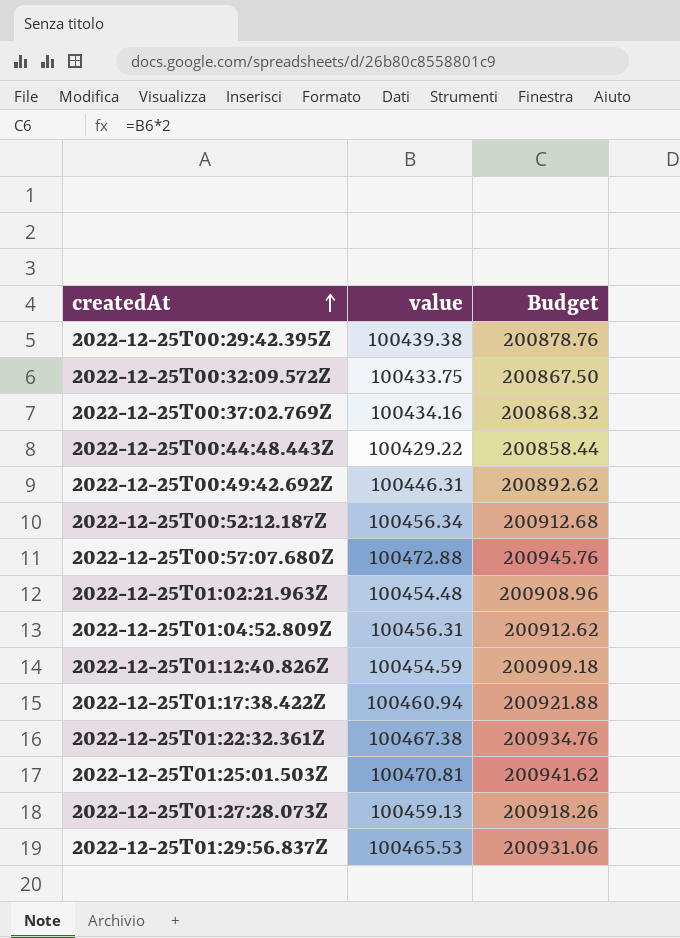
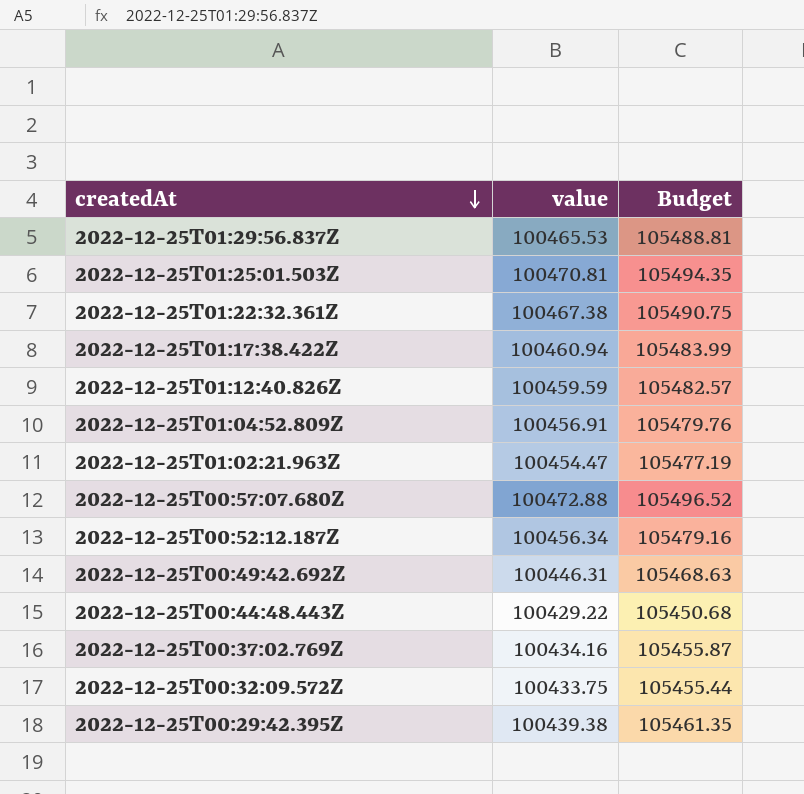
row order: createdAt ascending -> createdAt descending
column Budget | formula: [value] * 2 -> [value] * 1.05
row 2022-12-25T01:27:28.073Z: 100459.13 | 200918.26 -> none
2022-12-25T01:12:40.826Z | value: 100454.59 -> 100459.59
2022-12-25T01:04:52.809Z | value: 100456.31 -> 100456.91
2022-12-25T01:02:21.963Z | value: 100454.48 -> 100454.47

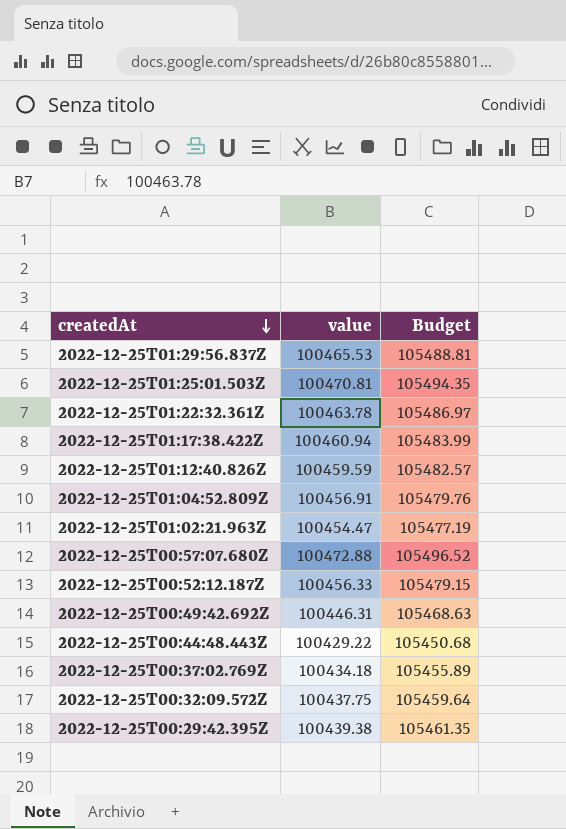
2022-12-25T01:22:32.361Z | value: 100467.38 -> 100463.78
2022-12-25T01:22:32.361Z | Budget: 105490.75 -> 105486.97
2022-12-25T00:52:12.187Z | value: 100456.34 -> 100456.33
2022-12-25T00:52:12.187Z | Budget: 105479.16 -> 105479.15
2022-12-25T00:37:02.769Z | value: 100434.16 -> 100434.18
2022-12-25T00:37:02.769Z | Budget: 105455.87 -> 105455.89
2022-12-25T00:32:09.572Z | value: 100433.75 -> 100437.75
2022-12-25T00:32:09.572Z | Budget: 105455.44 -> 105459.64

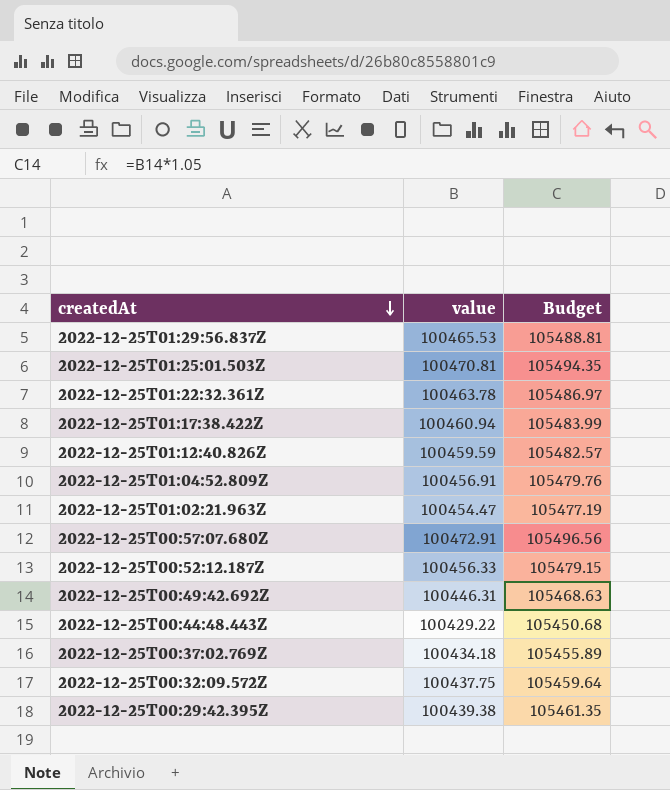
2022-12-25T00:57:07.680Z | value: 100472.88 -> 100472.91
2022-12-25T00:57:07.680Z | Budget: 105496.52 -> 105496.56

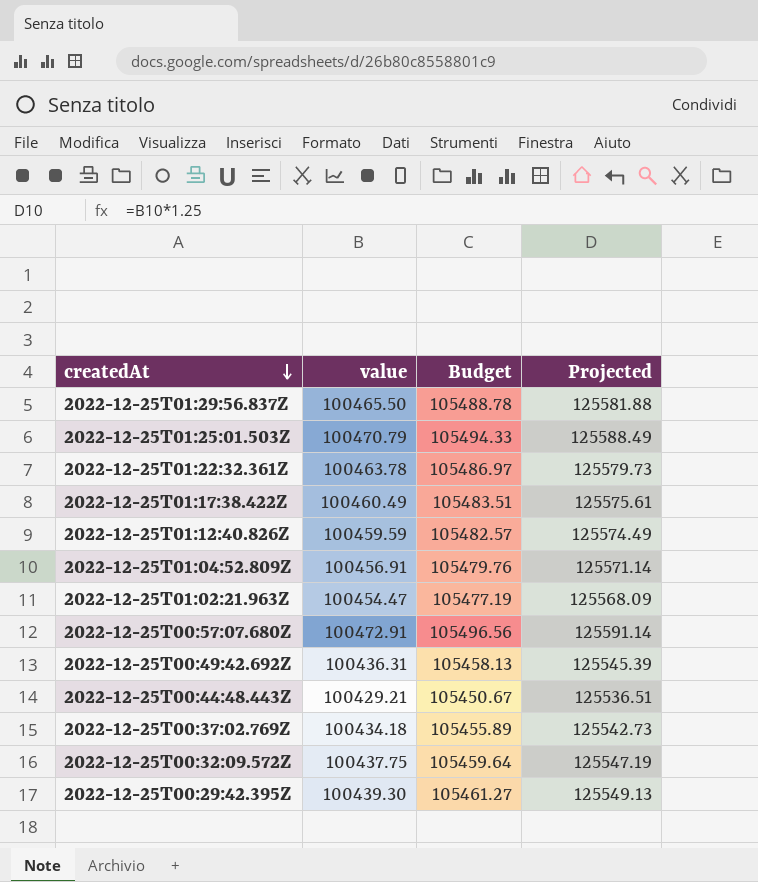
column Projected | formula: none -> [value] * 1.25
row 2022-12-25T00:52:12.187Z: 100456.33 | 105479.15 -> none
2022-12-25T01:29:56.837Z | value: 100465.53 -> 100465.50
2022-12-25T01:29:56.837Z | Budget: 105488.81 -> 105488.78
2022-12-25T01:25:01.503Z | value: 100470.81 -> 100470.79
2022-12-25T01:25:01.503Z | Budget: 105494.35 -> 105494.33
2022-12-25T01:17:38.422Z | value: 100460.94 -> 100460.49
2022-12-25T01:17:38.422Z | Budget: 105483.99 -> 105483.51
2022-12-25T00:49:42.692Z | value: 100446.31 -> 100436.31
2022-12-25T00:49:42.692Z | Budget: 105468.63 -> 105458.13
2022-12-25T00:44:48.443Z | value: 100429.22 -> 100429.21
2022-12-25T00:44:48.443Z | Budget: 105450.68 -> 105450.67
2022-12-25T00:29:42.395Z | value: 100439.38 -> 100439.30
2022-12-25T00:29:42.395Z | Budget: 105461.35 -> 105461.27

